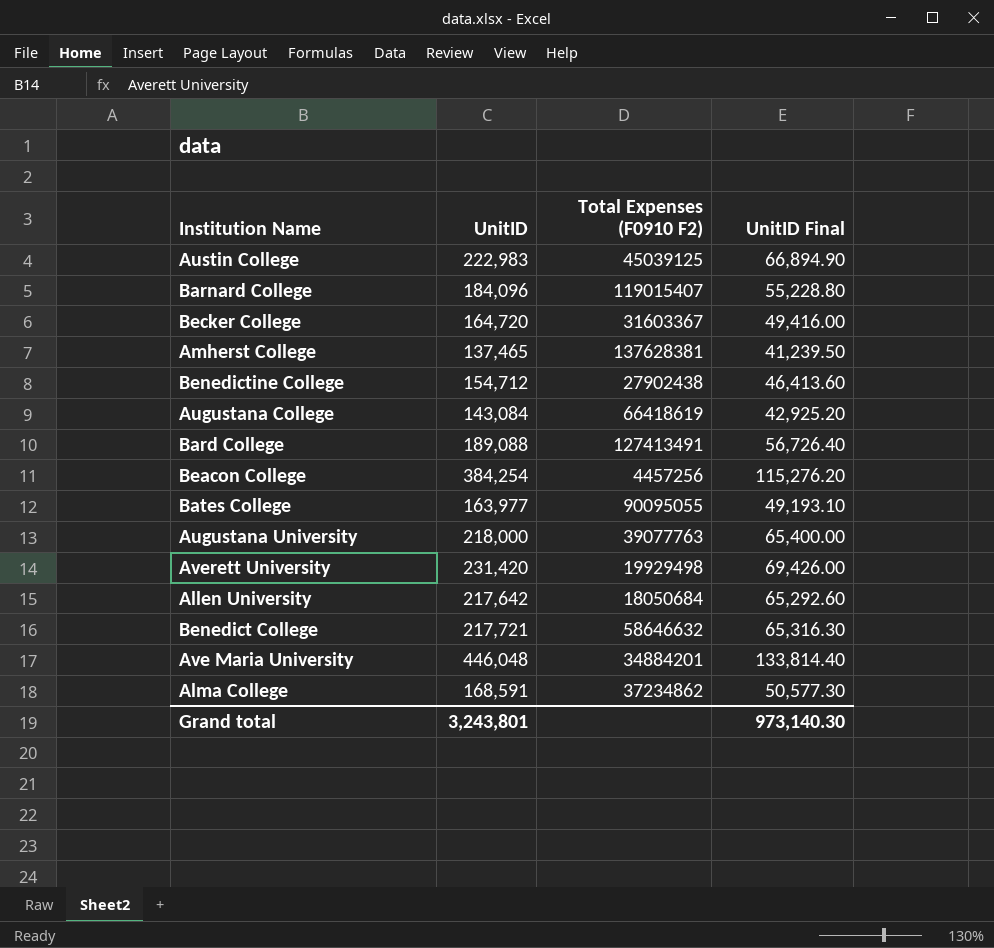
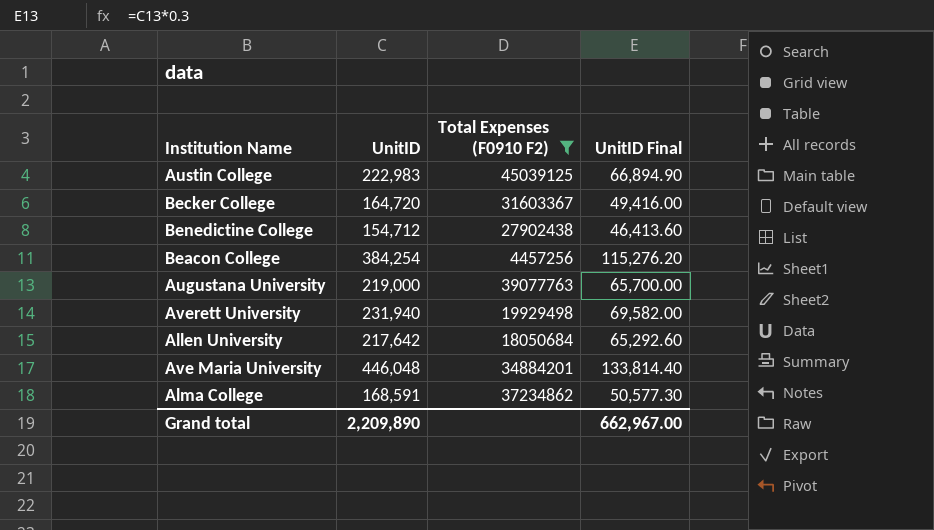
filter: none -> Total Expenses (F0910 F2) <= 45039125
Augustana University | UnitID: 218,000 -> 219,000
Augustana University | UnitID Final: 65,400.00 -> 65,700.00
Averett University | UnitID: 231,420 -> 231,940
Averett University | UnitID Final: 69,426.00 -> 69,582.00
Grand total | UnitID: 3,243,801 -> 2,209,890
Grand total | UnitID Final: 973,140.30 -> 662,967.00

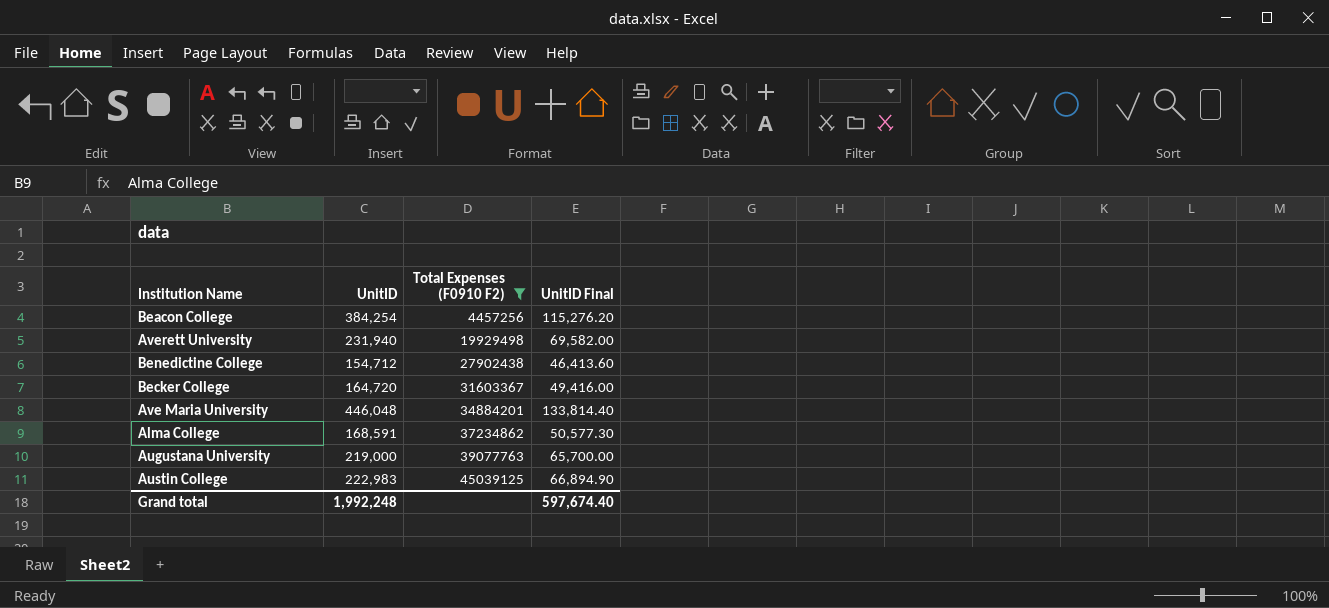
row order: none -> Total Expenses (F0910 F2) ascending
row Allen University: 217,642 | 18050684 | 65,292.60 -> none
Grand total | UnitID: 2,209,890 -> 1,992,248
Grand total | UnitID Final: 662,967.00 -> 597,674.40

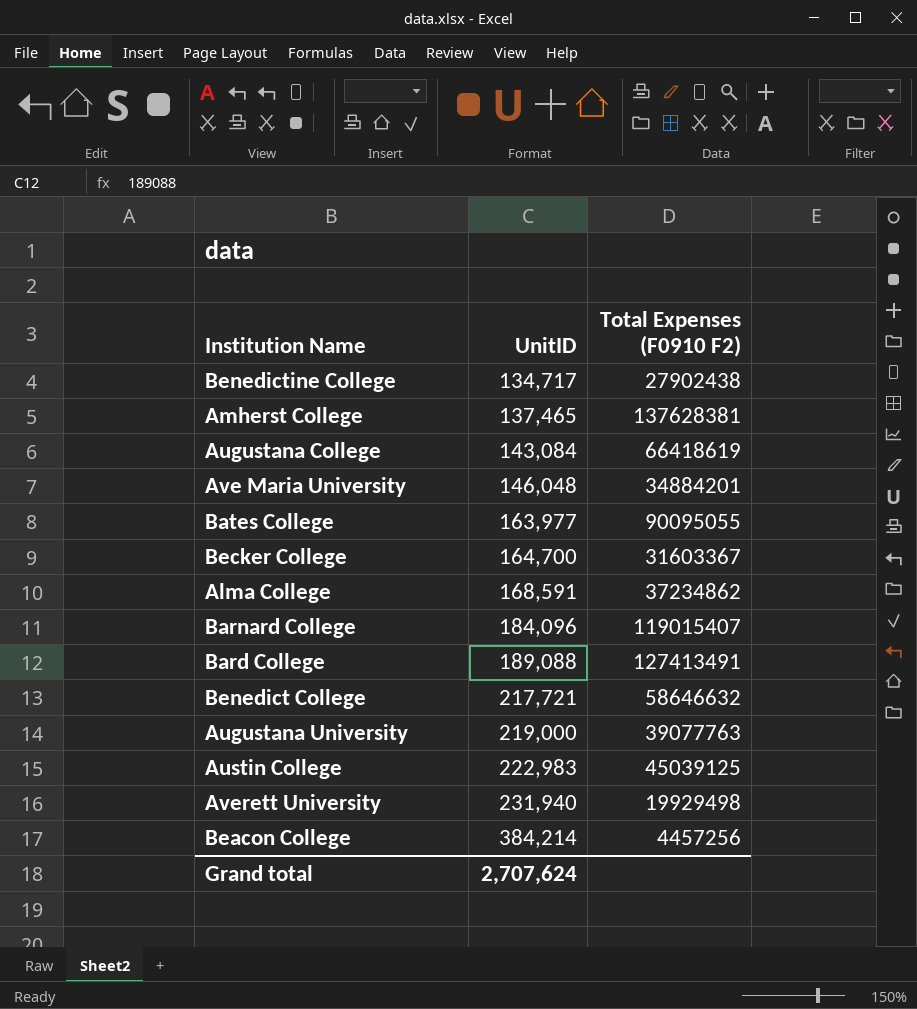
filter: Total Expenses (F0910 F2) <= 45039125 -> none
row order: Total Expenses (F0910 F2) ascending -> UnitID ascending
column UnitID Final | formula: [UnitID] * 0.3 -> none
Benedictine College | UnitID: 154,712 -> 134,717
Ave Maria University | UnitID: 446,048 -> 146,048
Becker College | UnitID: 164,720 -> 164,700
Beacon College | UnitID: 384,254 -> 384,214
Grand total | UnitID: 1,992,248 -> 2,707,624

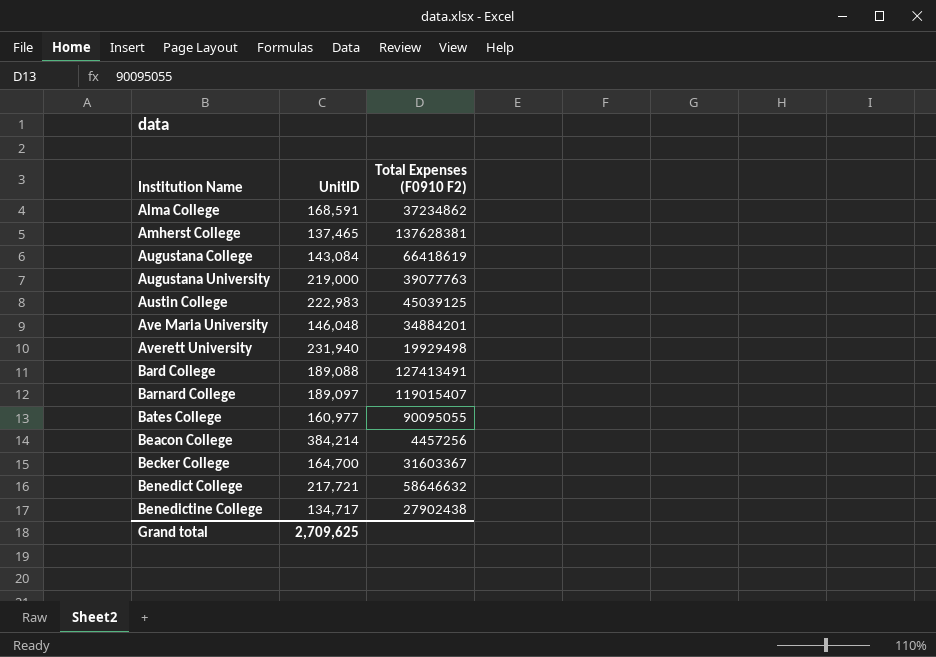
row order: UnitID ascending -> Institution Name ascending
Barnard College | UnitID: 184,096 -> 189,097
Bates College | UnitID: 163,977 -> 160,977
Grand total | UnitID: 2,707,624 -> 2,709,625

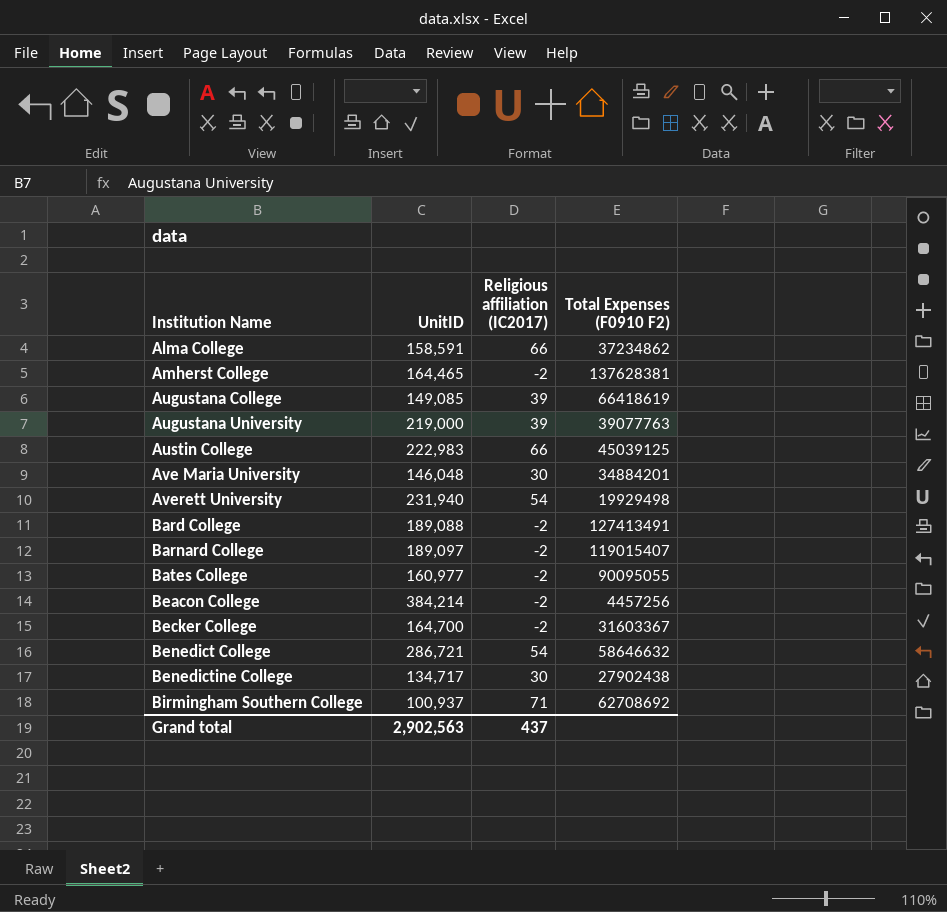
column Religious affiliation (IC2017) | position: none -> 3
Alma College | UnitID: 168,591 -> 158,591
Amherst College | UnitID: 137,465 -> 164,465
Augustana College | UnitID: 143,084 -> 149,085
Benedict College | UnitID: 217,721 -> 286,721
row Birmingham Southern College: none -> 100,937 | 71 | 62708692
Grand total | UnitID: 2,709,625 -> 2,902,563

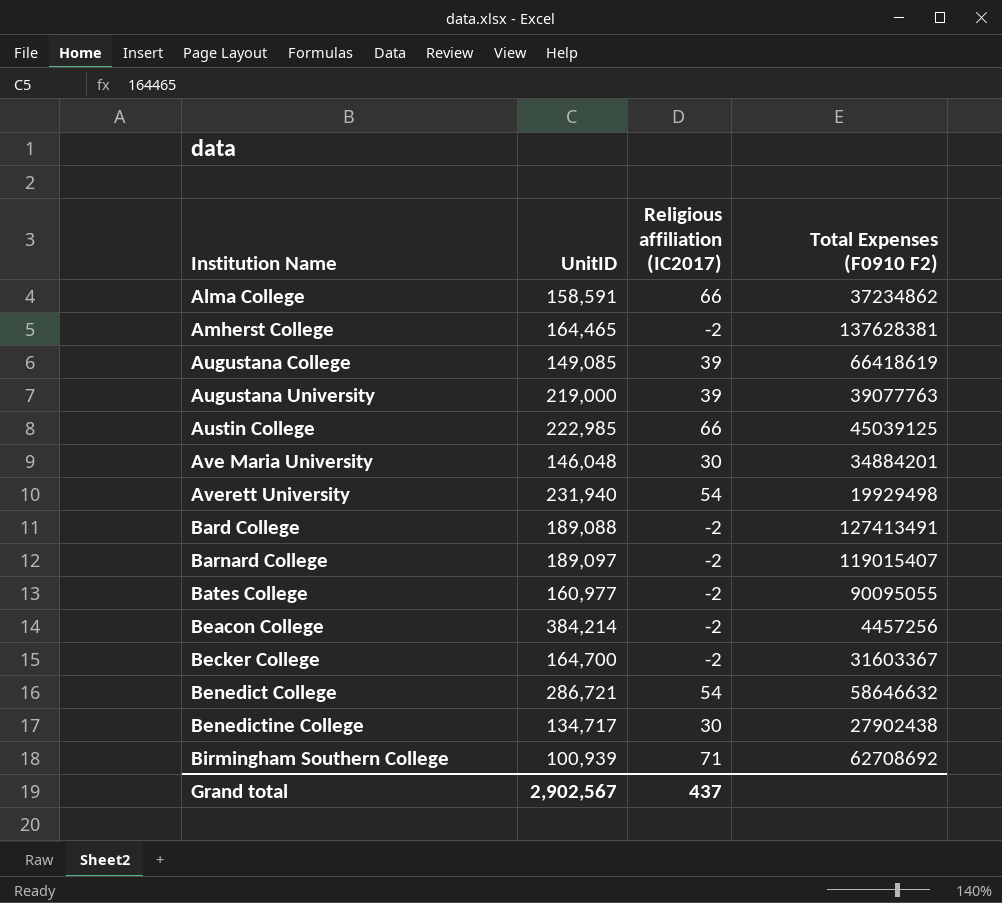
Austin College | UnitID: 222,983 -> 222,985
Birmingham Southern College | UnitID: 100,937 -> 100,939
Grand total | UnitID: 2,902,563 -> 2,902,567

